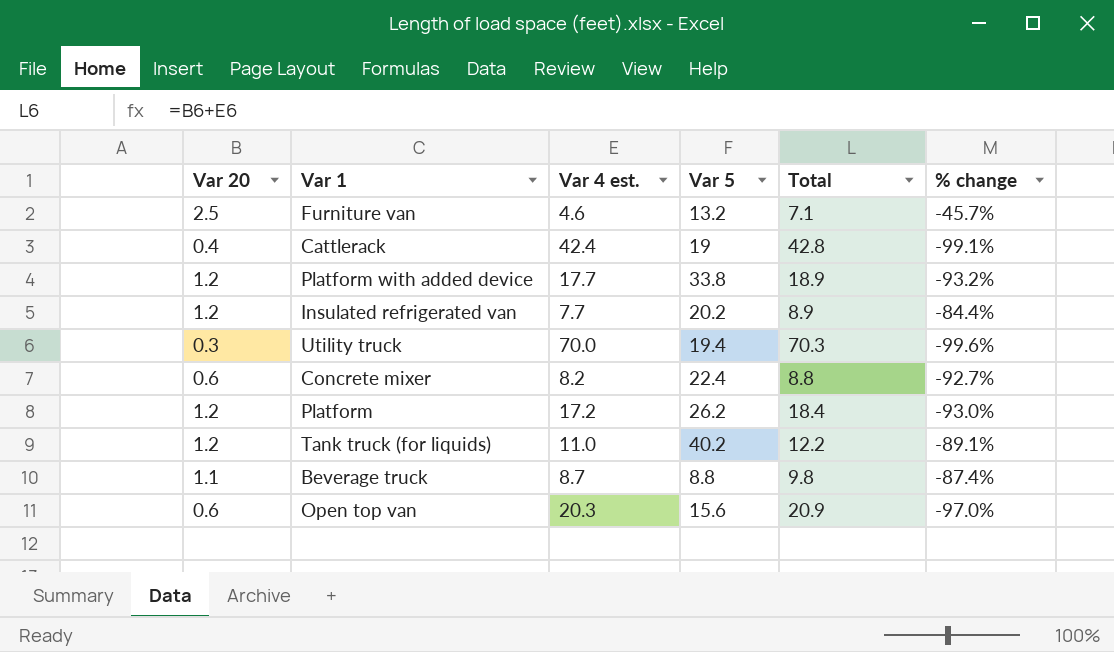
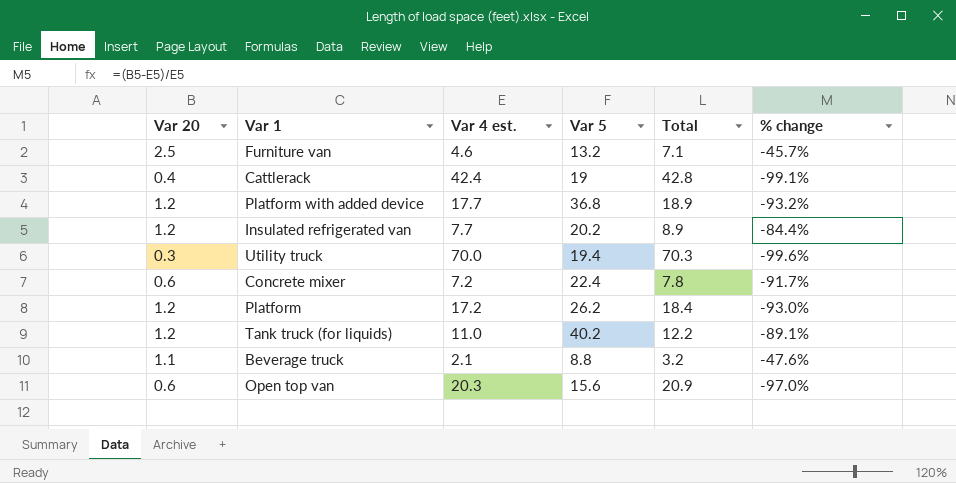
Platform with added device | Var 5: 33.8 -> 36.8
Concrete mixer | Var 4 est.: 8.2 -> 7.2
Concrete mixer | Total: 8.8 -> 7.8
Concrete mixer | % change: -92.7% -> -91.7%
Beverage truck | Var 4 est.: 8.7 -> 2.1
Beverage truck | Total: 9.8 -> 3.2
Beverage truck | % change: -87.4% -> -47.6%

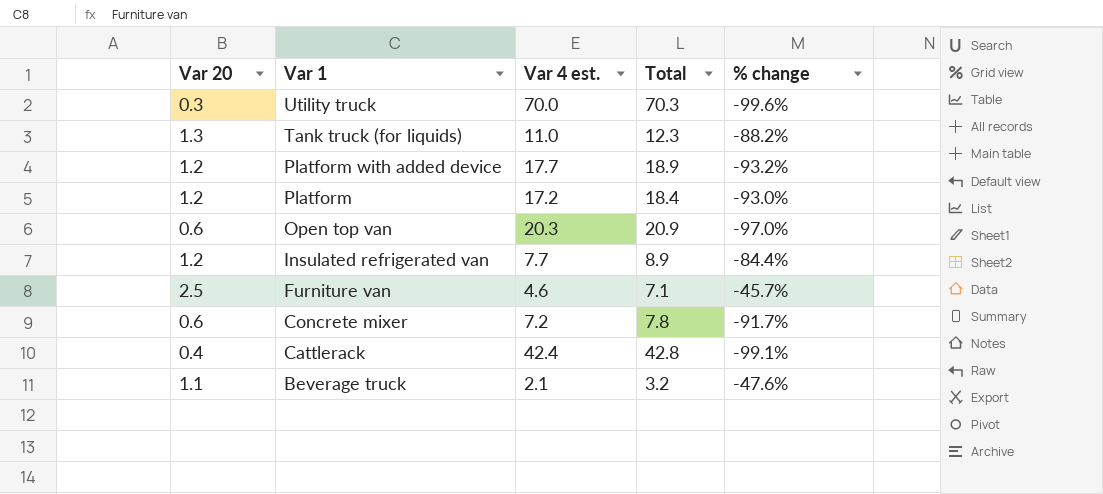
row order: none -> Var 1 descending
column Var 5 | position: 4 -> none
Tank truck (for liquids) | Var 20: 1.2 -> 1.3
Tank truck (for liquids) | Total: 12.2 -> 12.3
Tank truck (for liquids) | % change: -89.1% -> -88.2%

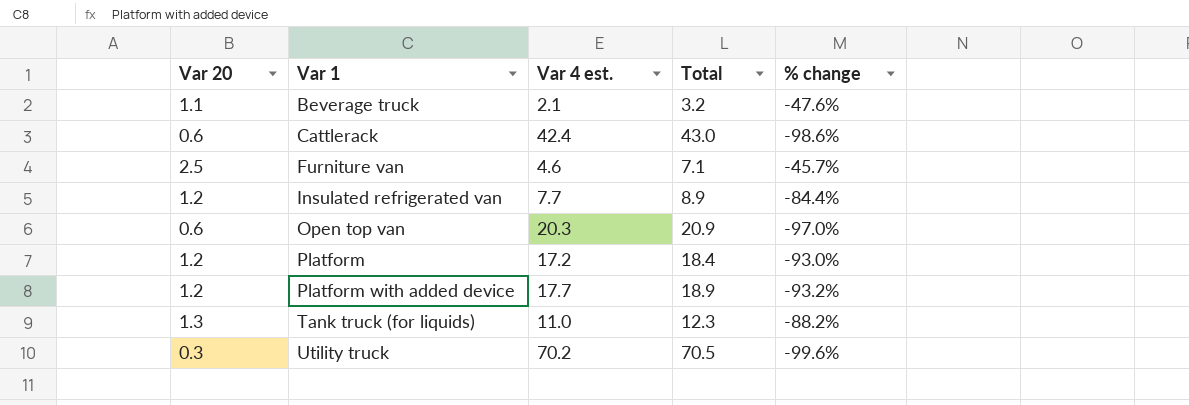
row order: Var 1 descending -> Var 1 ascending
row Concrete mixer: 0.6 | 7.2 | 7.8 | -91.7% -> none
Cattlerack | Var 20: 0.4 -> 0.6
Cattlerack | Total: 42.8 -> 43.0
Cattlerack | % change: -99.1% -> -98.6%
Utility truck | Var 4 est.: 70.0 -> 70.2
Utility truck | Total: 70.3 -> 70.5

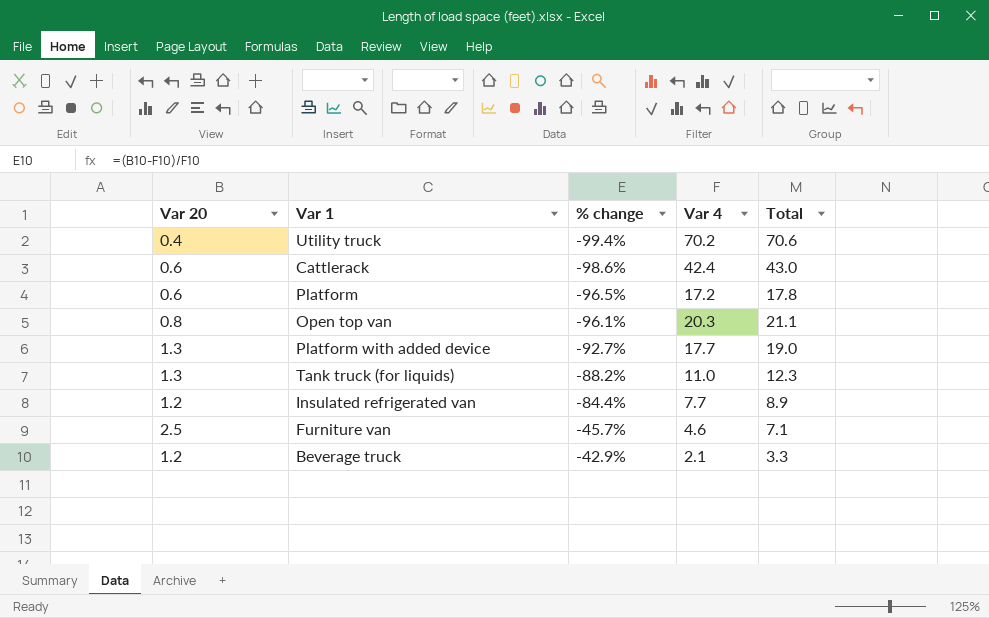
row order: Var 1 ascending -> % change ascending
column % change | position: 5 -> 3
column name: Var 4 est. -> Var 4
Utility truck | Var 20: 0.3 -> 0.4
Utility truck | % change: -99.6% -> -99.4%
Utility truck | Total: 70.5 -> 70.6
Platform | Var 20: 1.2 -> 0.6
Platform | % change: -93.0% -> -96.5%
Platform | Total: 18.4 -> 17.8
Open top van | Var 20: 0.6 -> 0.8
Open top van | % change: -97.0% -> -96.1%
Open top van | Total: 20.9 -> 21.1
Platform with added device | Var 20: 1.2 -> 1.3
Platform with added device | % change: -93.2% -> -92.7%
Platform with added device | Total: 18.9 -> 19.0
Beverage truck | Var 20: 1.1 -> 1.2
Beverage truck | % change: -47.6% -> -42.9%
Beverage truck | Total: 3.2 -> 3.3

